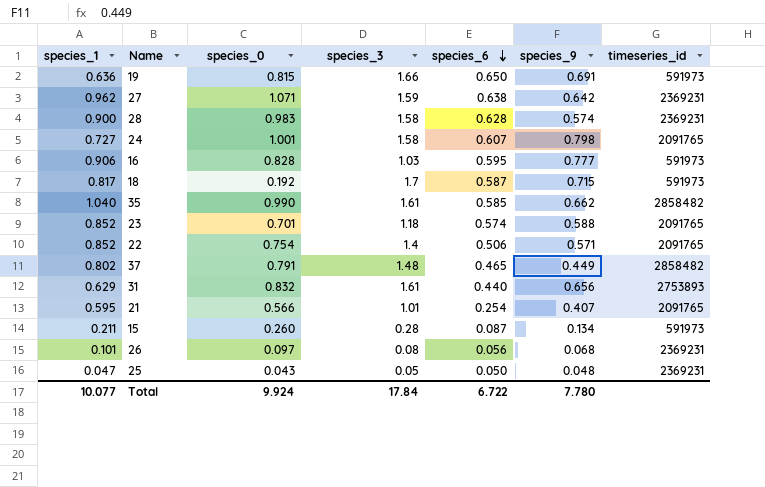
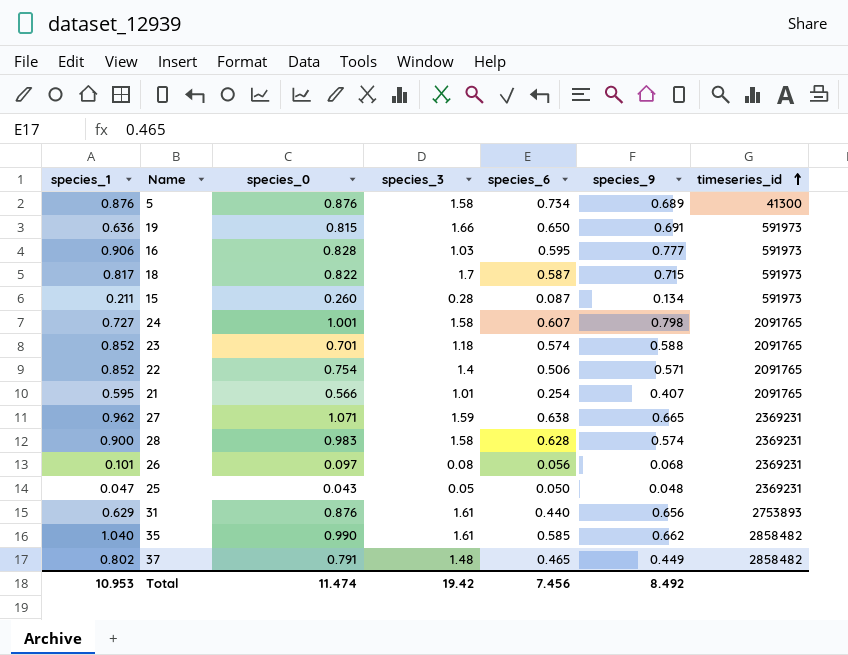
row order: species_6 descending -> timeseries_id ascending
row 5: none -> 0.876 | 0.876 | 1.58 | 0.734 | 0.689 | 41300
18 | species_0: 0.192 -> 0.822
27 | species_9: 0.642 -> 0.665
31 | species_0: 0.832 -> 0.876
Total | species_1: 10.077 -> 10.953
Total | species_0: 9.924 -> 11.474
Total | species_3: 17.84 -> 19.42
Total | species_6: 6.722 -> 7.456
Total | species_9: 7.780 -> 8.492

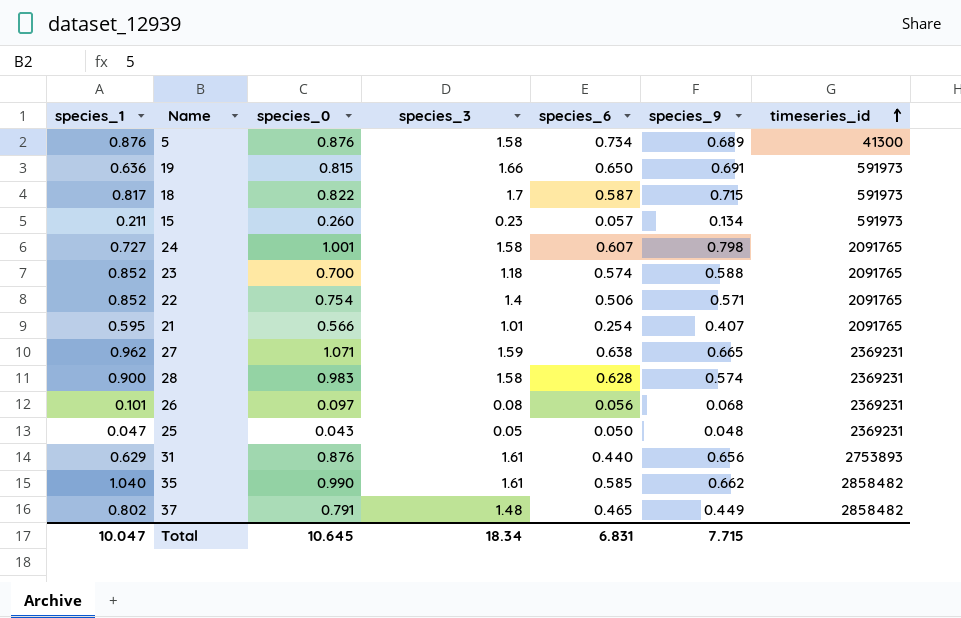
row 16: 0.906 | 0.828 | 1.03 | 0.595 | 0.777 | 591973 -> none
15 | species_3: 0.28 -> 0.23
15 | species_6: 0.087 -> 0.057
23 | species_0: 0.701 -> 0.700
Total | species_1: 10.953 -> 10.047
Total | species_0: 11.474 -> 10.645
Total | species_3: 19.42 -> 18.34
Total | species_6: 7.456 -> 6.831
Total | species_9: 8.492 -> 7.715

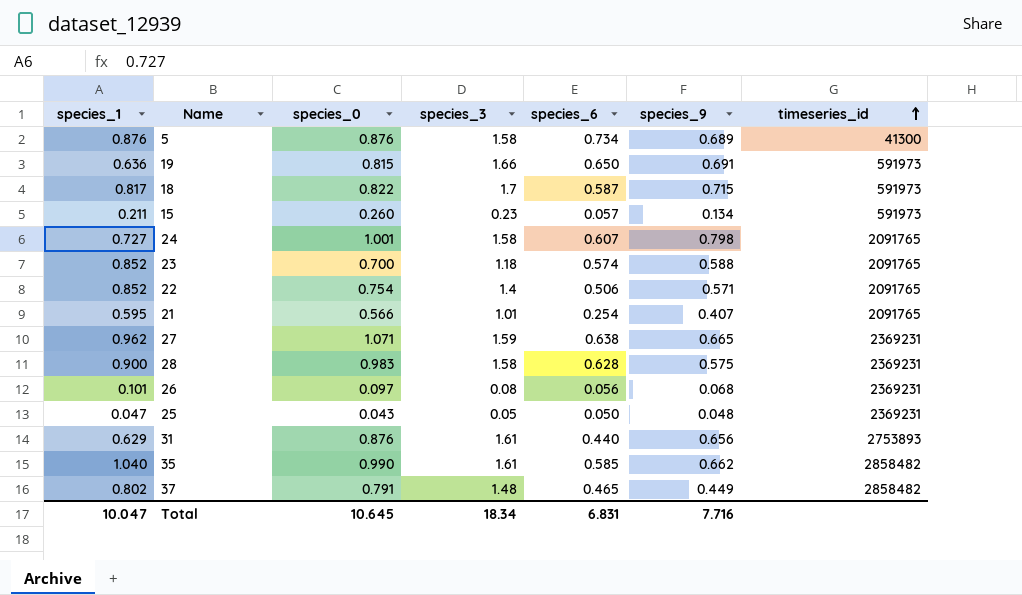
28 | species_9: 0.574 -> 0.575
Total | species_9: 7.715 -> 7.716

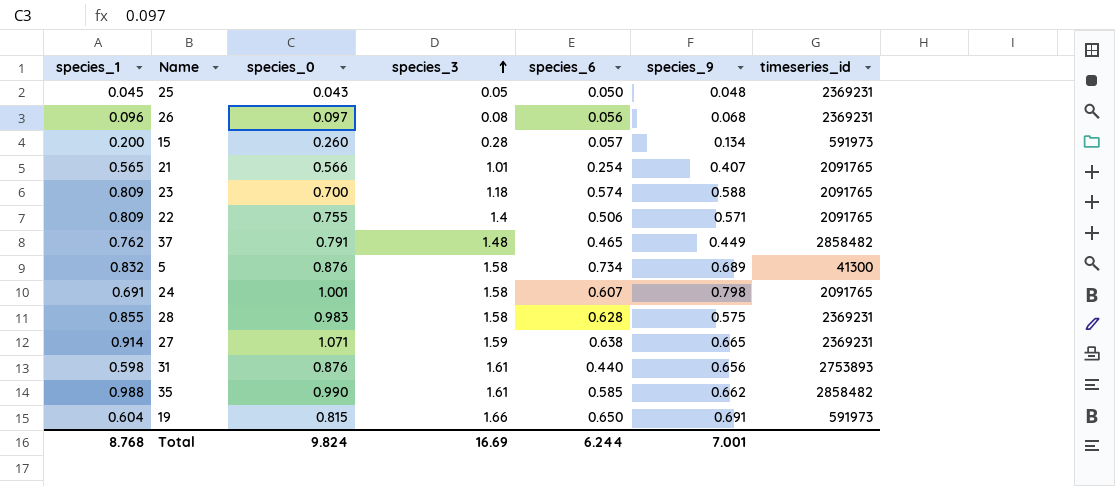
row order: timeseries_id ascending -> species_3 ascending
row 18: 0.817 | 0.822 | 1.7 | 0.587 | 0.715 | 591973 -> none
25 | species_1: 0.047 -> 0.045
26 | species_1: 0.101 -> 0.096
15 | species_1: 0.211 -> 0.200
15 | species_3: 0.23 -> 0.28
21 | species_1: 0.595 -> 0.565
23 | species_1: 0.852 -> 0.809
22 | species_1: 0.852 -> 0.809
22 | species_0: 0.754 -> 0.755
37 | species_1: 0.802 -> 0.762
5 | species_1: 0.876 -> 0.832
24 | species_1: 0.727 -> 0.691
28 | species_1: 0.900 -> 0.855
27 | species_1: 0.962 -> 0.914
31 | species_1: 0.629 -> 0.598
35 | species_1: 1.040 -> 0.988
19 | species_1: 0.636 -> 0.604
Total | species_1: 10.047 -> 8.768
Total | species_0: 10.645 -> 9.824
Total | species_3: 18.34 -> 16.69
Total | species_6: 6.831 -> 6.244
Total | species_9: 7.716 -> 7.001

